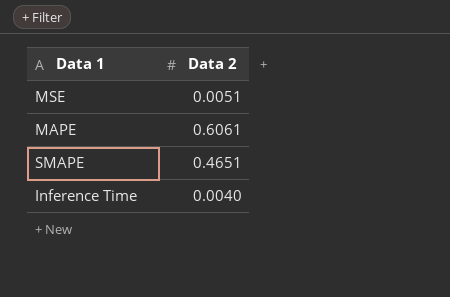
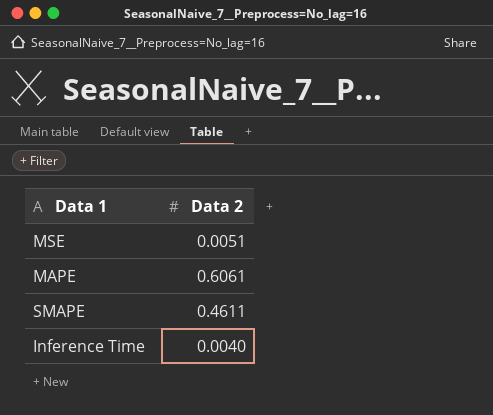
SMAPE | Data 2: 0.4651 -> 0.4611

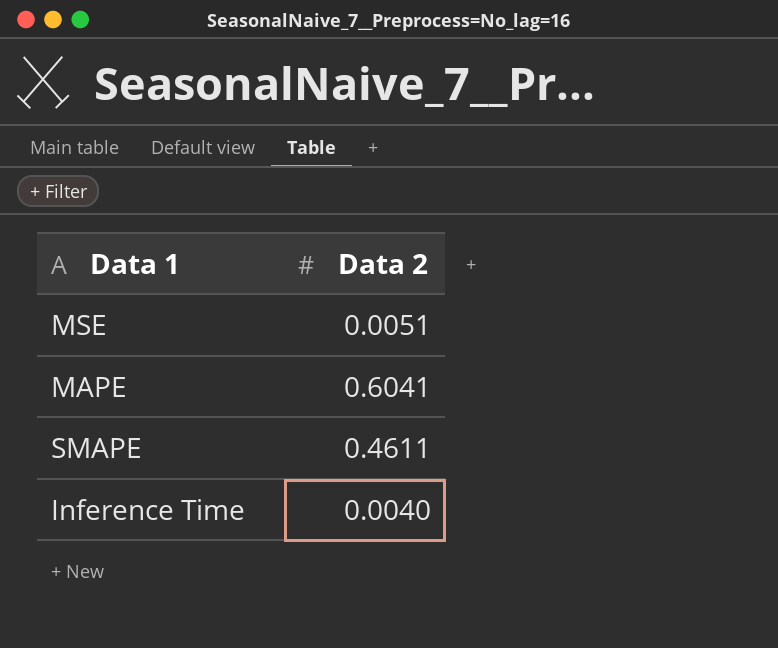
MAPE | Data 2: 0.6061 -> 0.6041

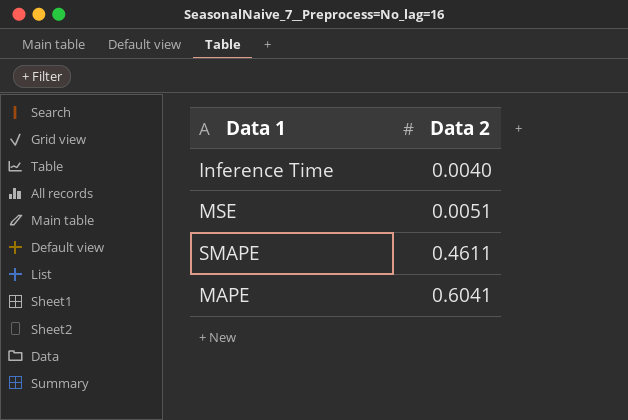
row order: none -> Data 2 ascending

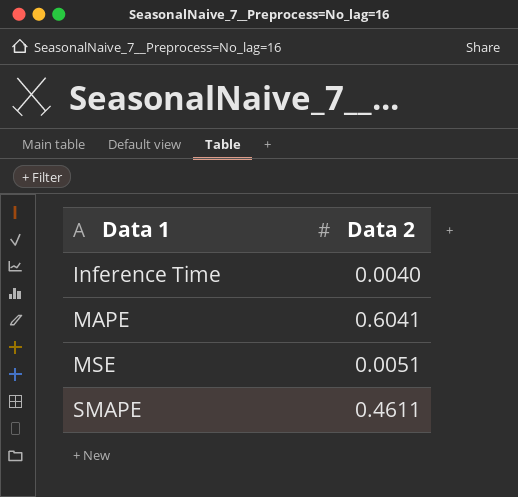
row order: Data 2 ascending -> Data 1 ascending

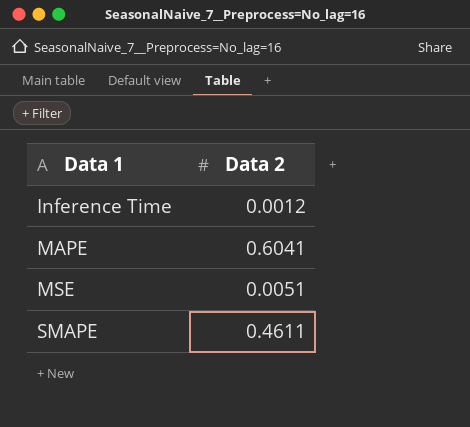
Inference Time | Data 2: 0.0040 -> 0.0012

